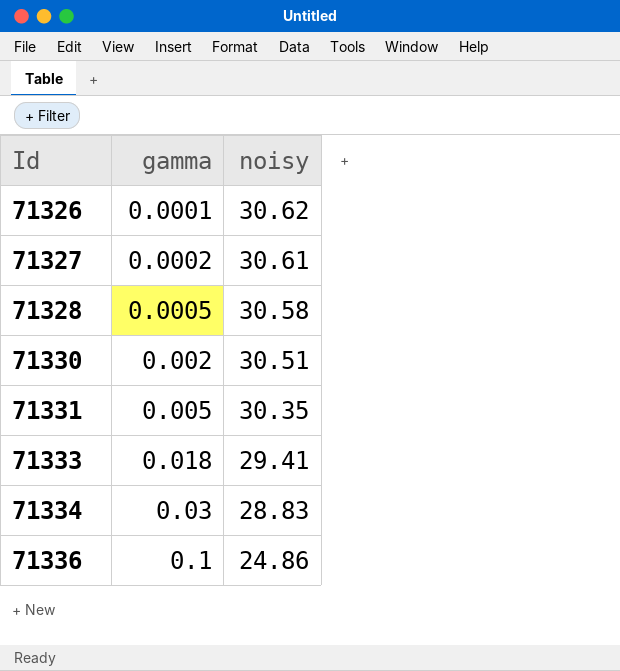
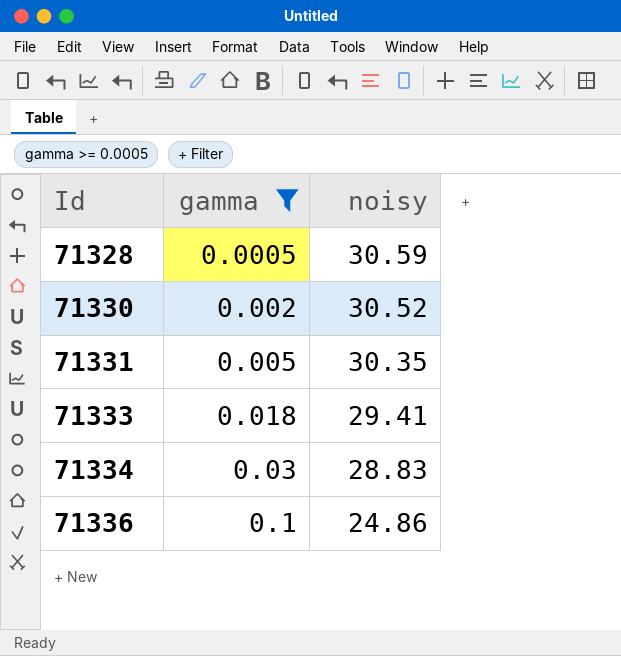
filter: none -> gamma >= 0.0005
71328 | noisy: 30.58 -> 30.59
71330 | noisy: 30.51 -> 30.52

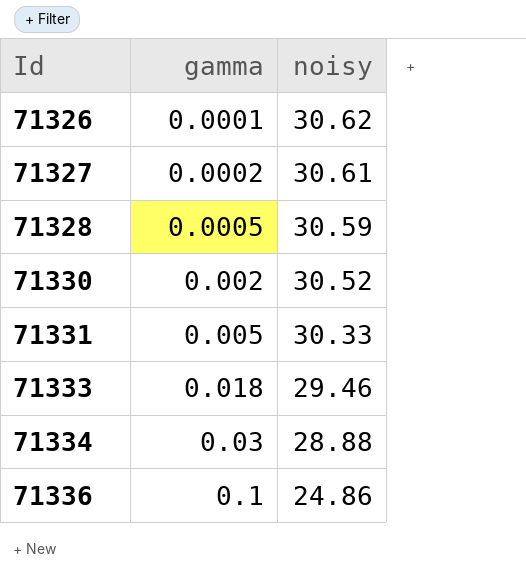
filter: gamma >= 0.0005 -> none
71331 | noisy: 30.35 -> 30.33
71333 | noisy: 29.41 -> 29.46
71334 | noisy: 28.83 -> 28.88

